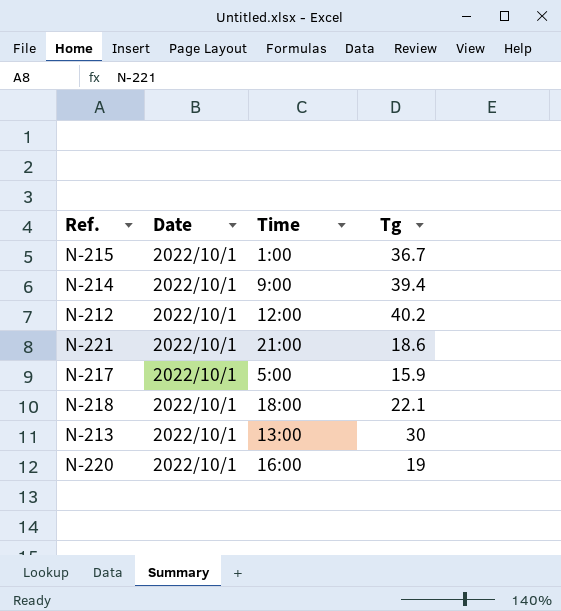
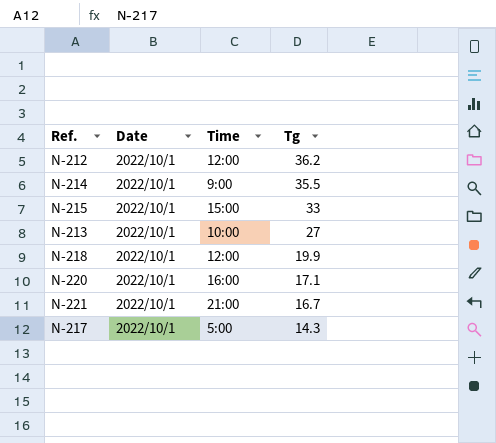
row order: none -> Tg descending
N-212 | Tg: 40.2 -> 36.2
N-214 | Tg: 39.4 -> 35.5
N-215 | Time: 1:00 -> 15:00
N-215 | Tg: 36.7 -> 33
N-213 | Time: 13:00 -> 10:00
N-213 | Tg: 30 -> 27
N-218 | Time: 18:00 -> 12:00
N-218 | Tg: 22.1 -> 19.9
N-220 | Tg: 19 -> 17.1
N-221 | Tg: 18.6 -> 16.7
N-217 | Tg: 15.9 -> 14.3

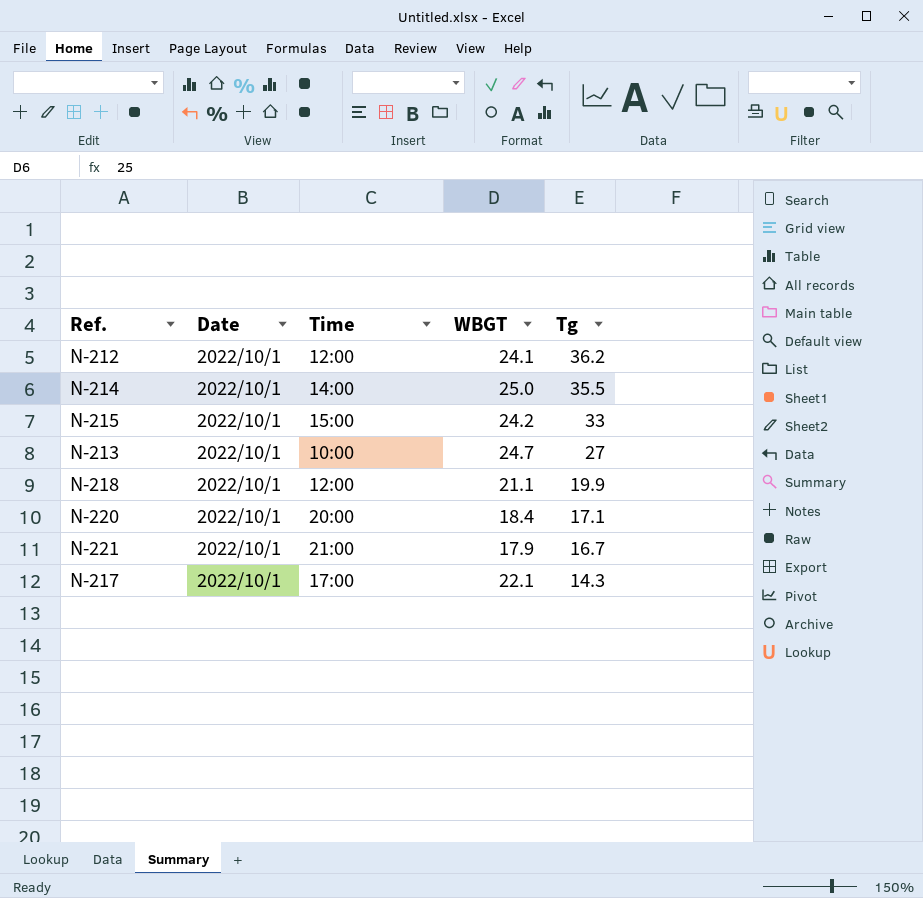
column WBGT | position: none -> 4
N-214 | Time: 9:00 -> 14:00
N-220 | Time: 16:00 -> 20:00
N-217 | Time: 5:00 -> 17:00

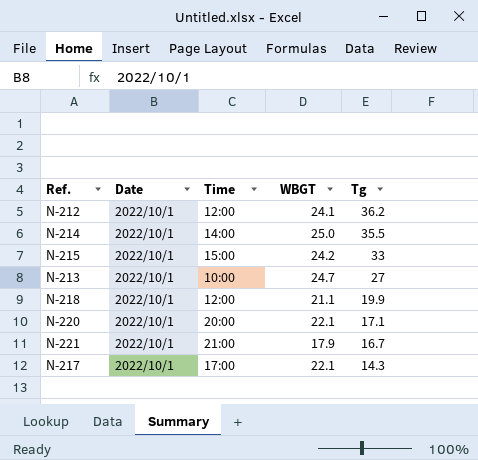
N-220 | WBGT: 18.4 -> 22.1

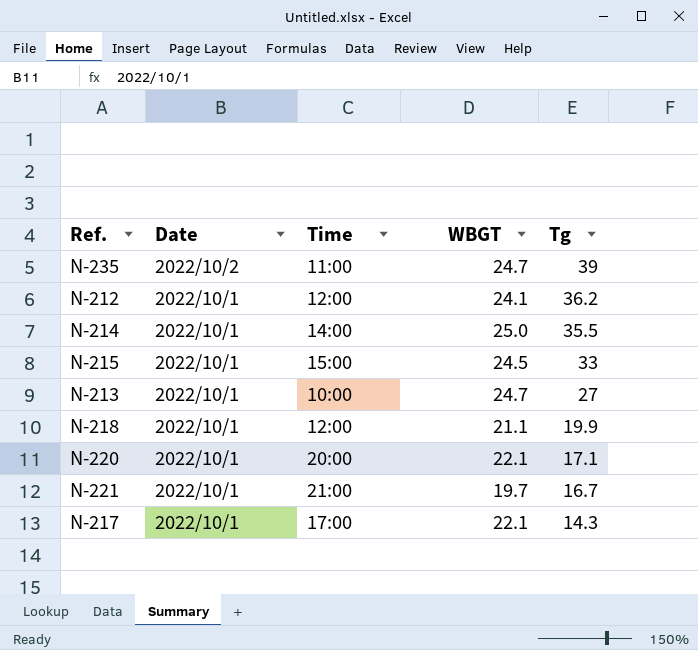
row N-235: none -> 2022/10/2 | 11:00 | 24.7 | 39
N-215 | WBGT: 24.2 -> 24.5
N-221 | WBGT: 17.9 -> 19.7

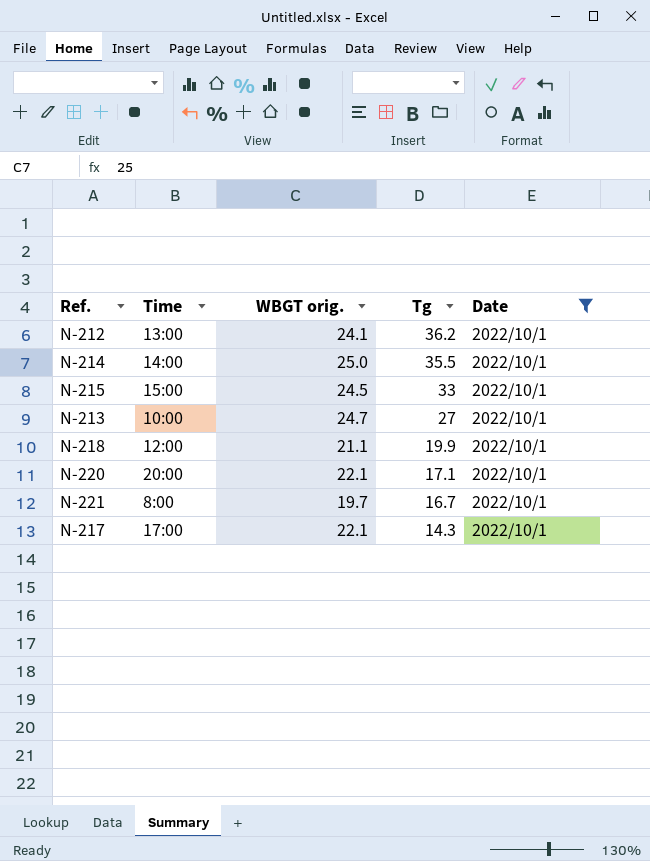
filter: none -> Date = 2022/10/1
column name: WBGT -> WBGT orig.
column Date | position: 2 -> 5
N-212 | Time: 12:00 -> 13:00
N-221 | Time: 21:00 -> 8:00

